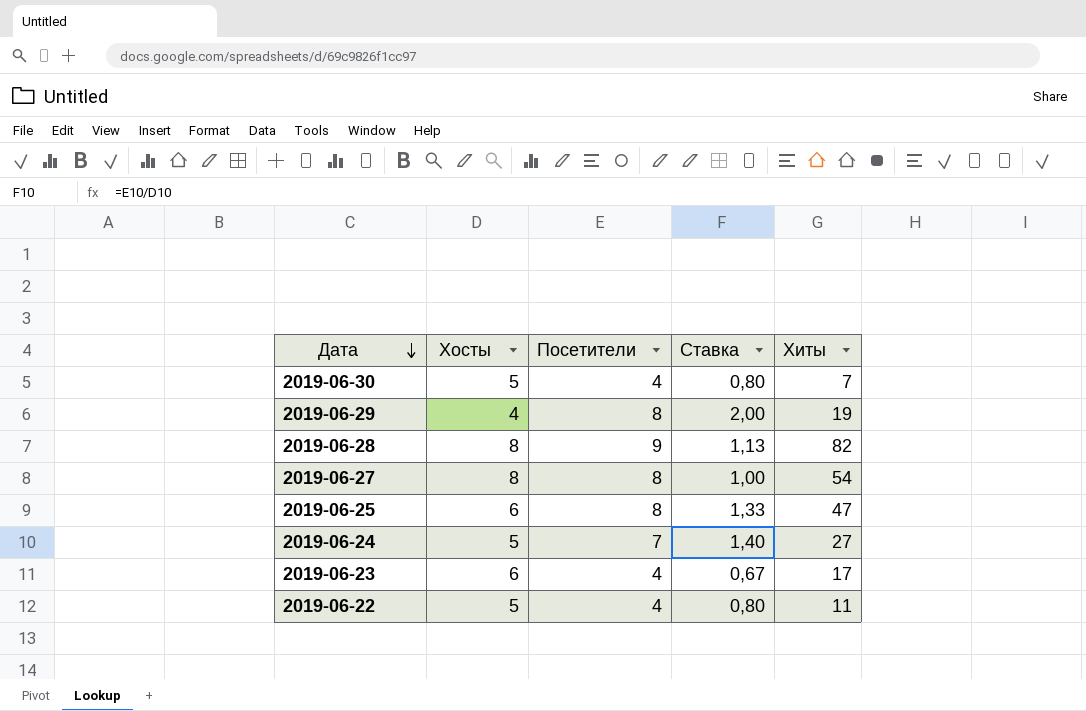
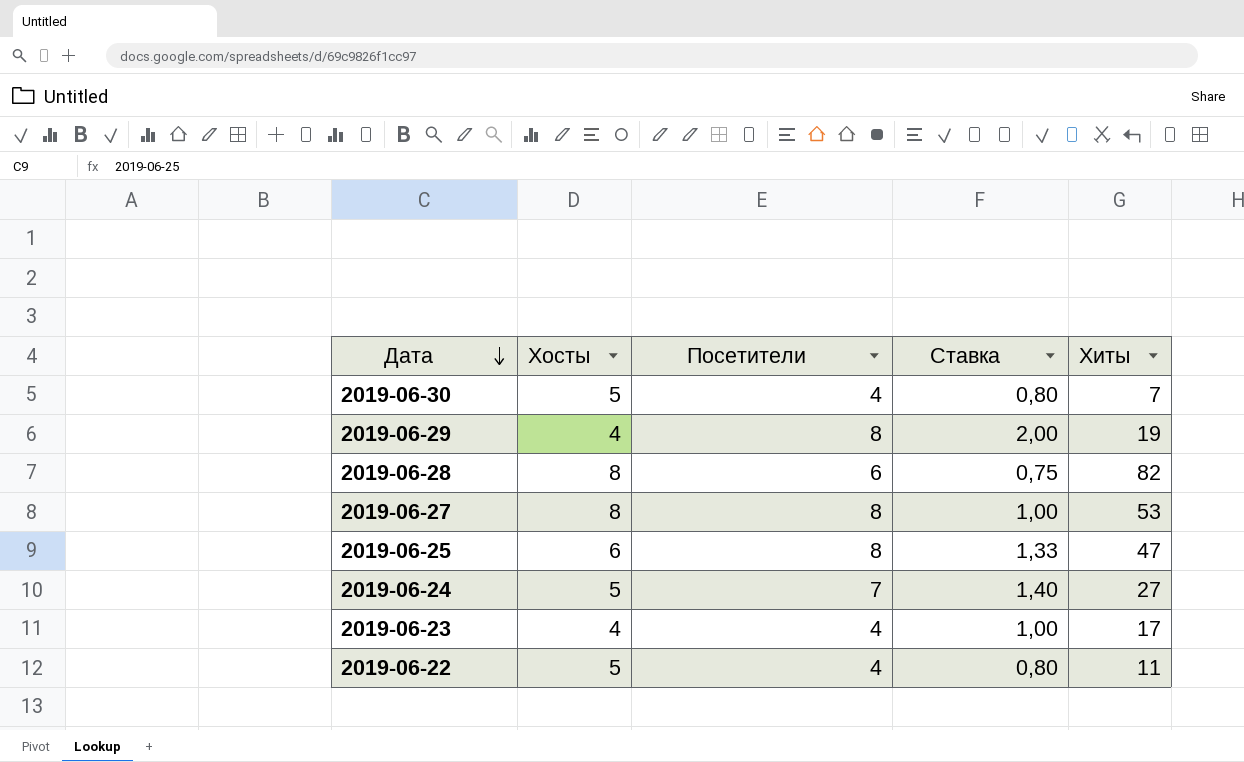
2019-06-28 | Посетители: 9 -> 6
2019-06-28 | Ставка: 1,13 -> 0,75
2019-06-27 | Хиты: 54 -> 53
2019-06-23 | Хосты: 6 -> 4
2019-06-23 | Ставка: 0,67 -> 1,00

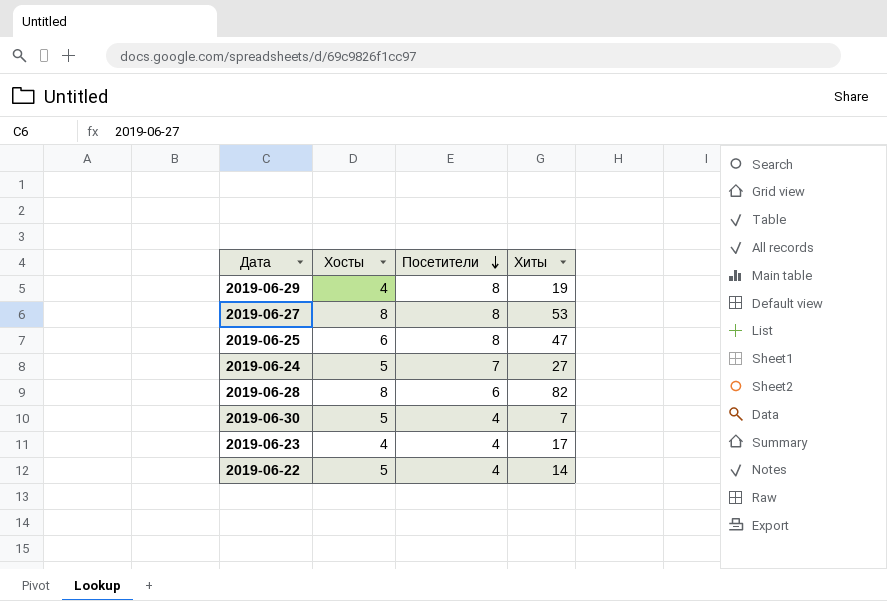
row order: Дата descending -> Посетители descending
column Ставка | formula: [Посетители] / [Хосты] -> none
2019-06-22 | Хиты: 11 -> 14

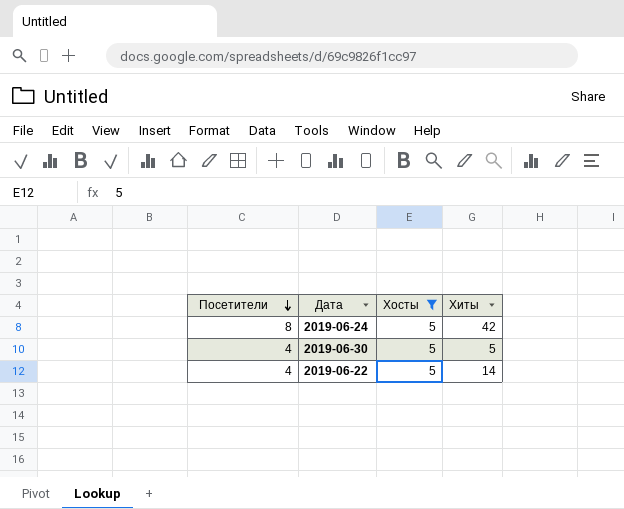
filter: none -> Хосты = 5
column Посетители | position: 3 -> 1
2019-06-24 | Посетители: 7 -> 8
2019-06-24 | Хиты: 27 -> 42
2019-06-30 | Хиты: 7 -> 5

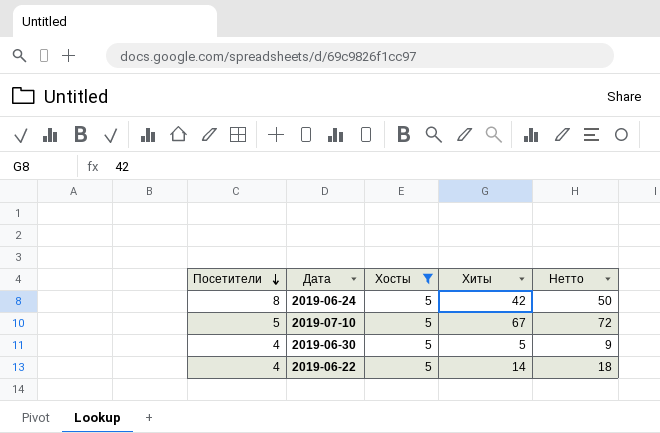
column Нетто | formula: none -> [Посетители] + [Хиты]
row 2019-07-10: none -> 5 | 5 | 67 | 72

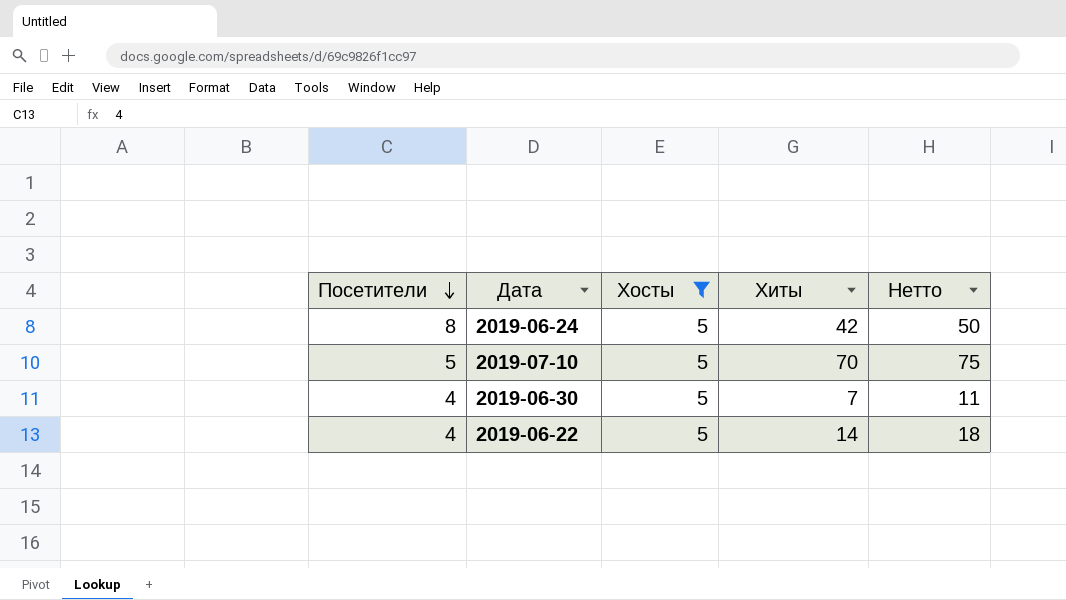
2019-07-10 | Хиты: 67 -> 70
2019-07-10 | Нетто: 72 -> 75
2019-06-30 | Хиты: 5 -> 7
2019-06-30 | Нетто: 9 -> 11

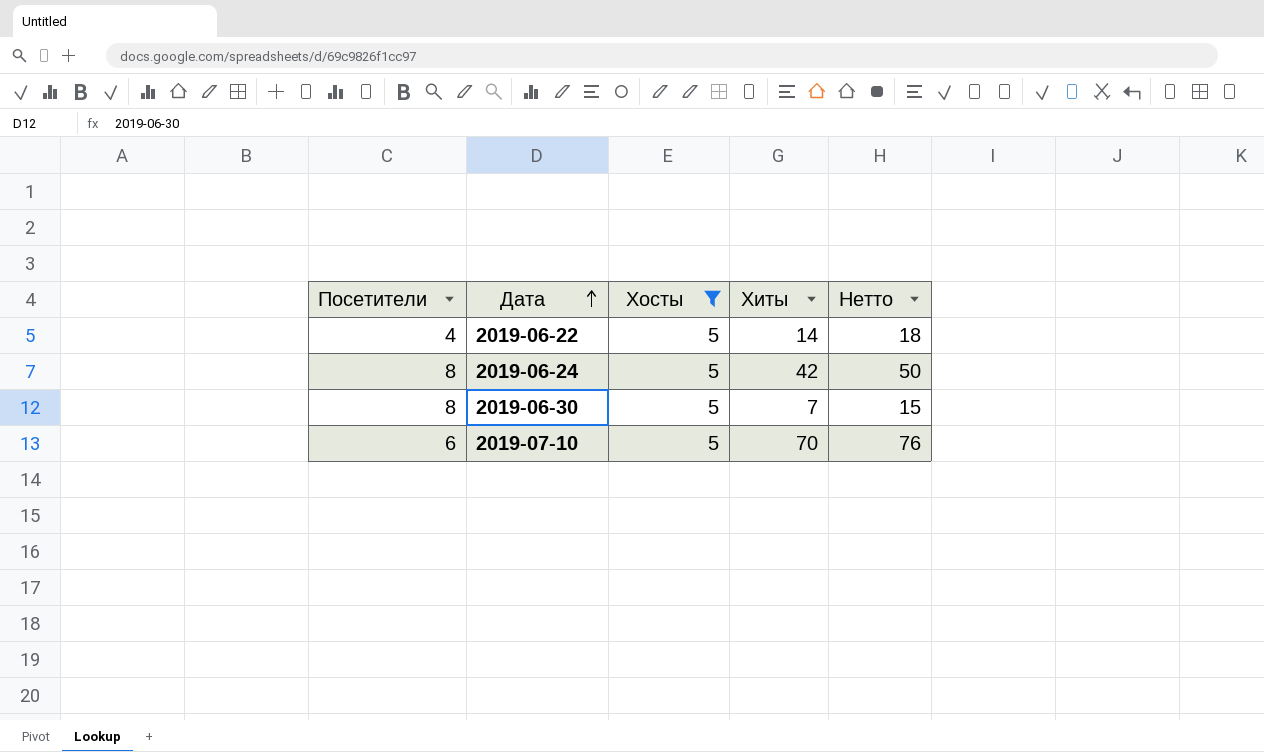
row order: Посетители descending -> Дата ascending
2019-06-30 | Посетители: 4 -> 8
2019-06-30 | Нетто: 11 -> 15
2019-07-10 | Посетители: 5 -> 6
2019-07-10 | Нетто: 75 -> 76

